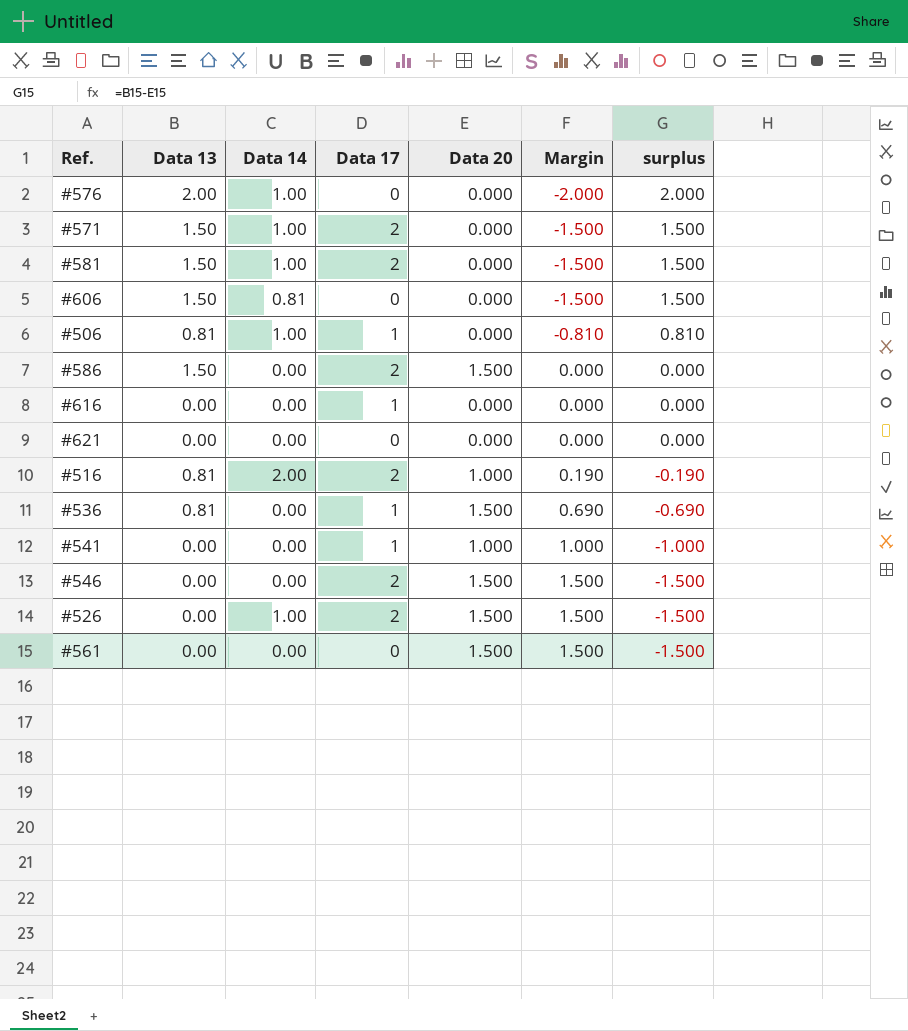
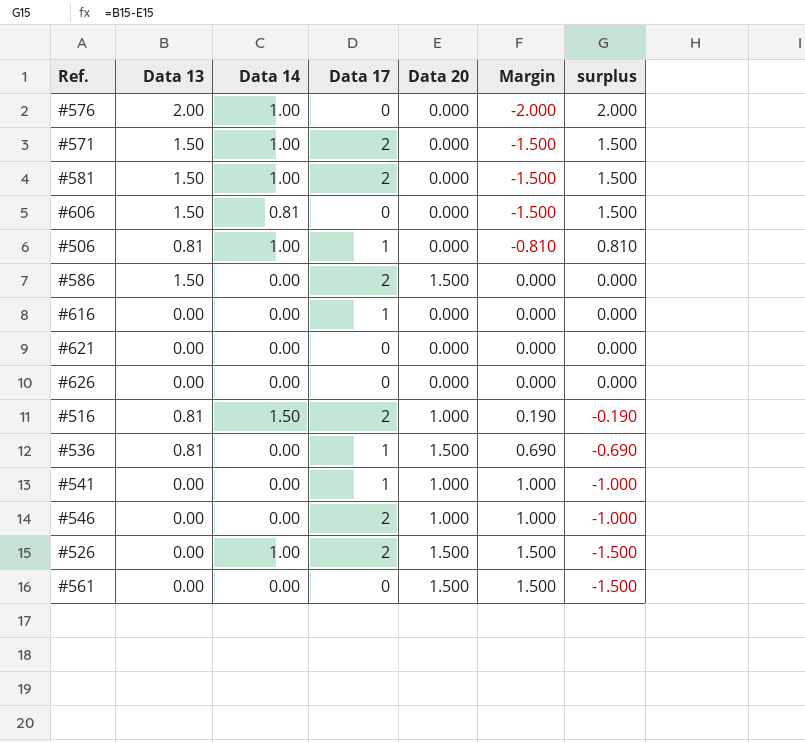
row #626: none -> 0.00 | 0.00 | 0 | 0.000 | 0.000 | 0.000
#516 | Data 14: 2.00 -> 1.50
#546 | Data 20: 1.500 -> 1.000
#546 | Margin: 1.500 -> 1.000
#546 | surplus: -1.500 -> -1.000

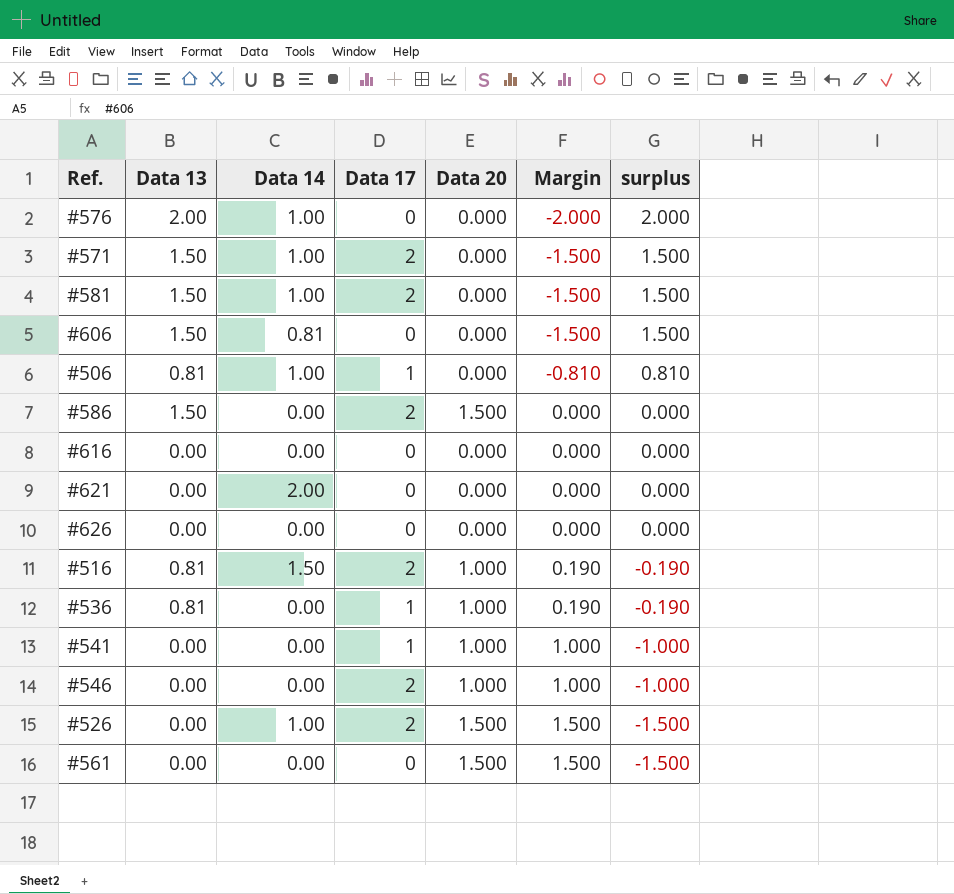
#616 | Data 17: 1 -> 0
#621 | Data 14: 0.00 -> 2.00
#536 | Data 20: 1.500 -> 1.000
#536 | Margin: 0.690 -> 0.190
#536 | surplus: -0.690 -> -0.190

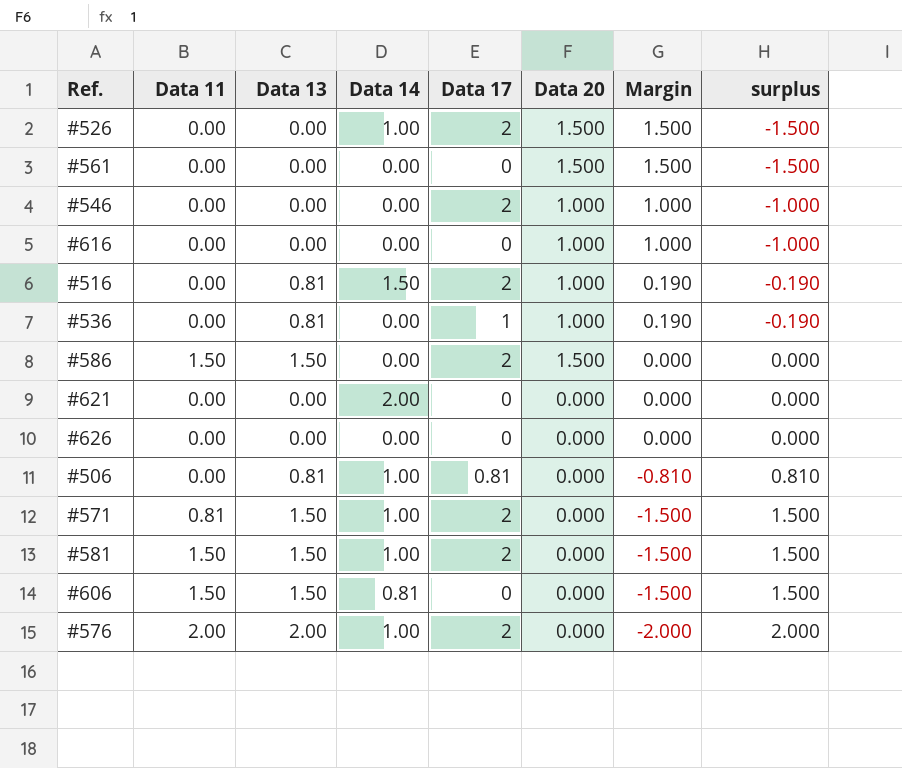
row order: Margin ascending -> Margin descending
column Data 11 | position: none -> 2
row #541: 0.00 | 0.00 | 1 | 1.000 | 1.000 | -1.000 -> none
#616 | Data 20: 0.000 -> 1.000
#616 | Margin: 0.000 -> 1.000
#616 | surplus: 0.000 -> -1.000
#506 | Data 17: 1 -> 0.81
#576 | Data 17: 0 -> 2

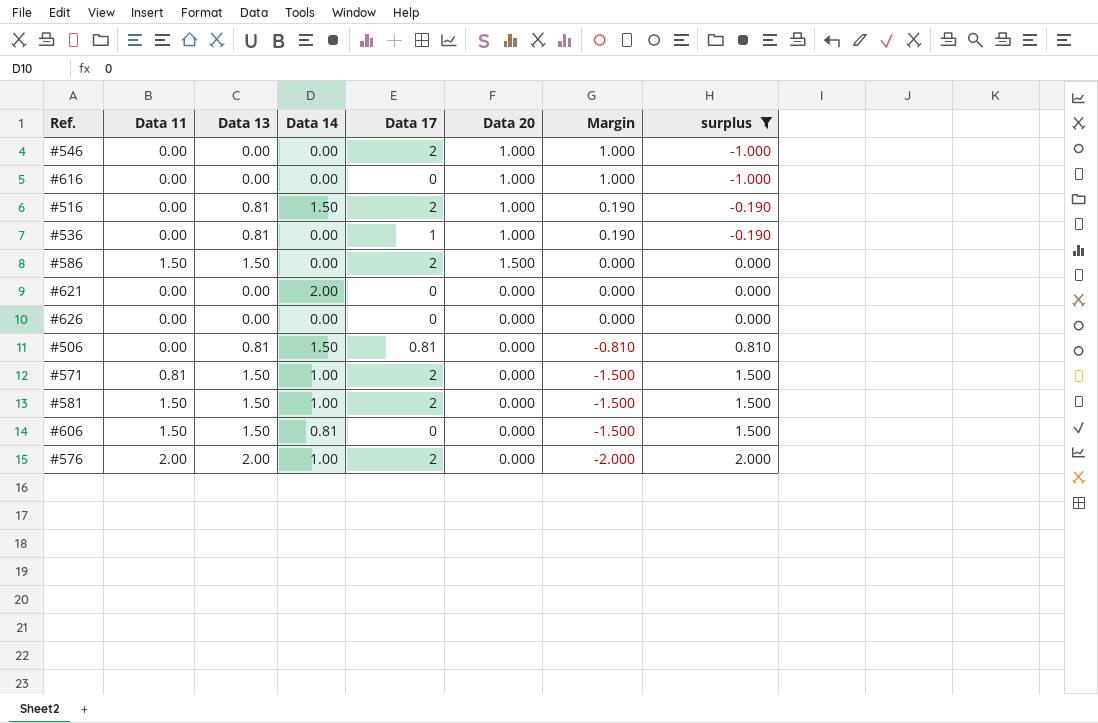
filter: none -> surplus != -1.500
#506 | Data 14: 1.00 -> 1.50

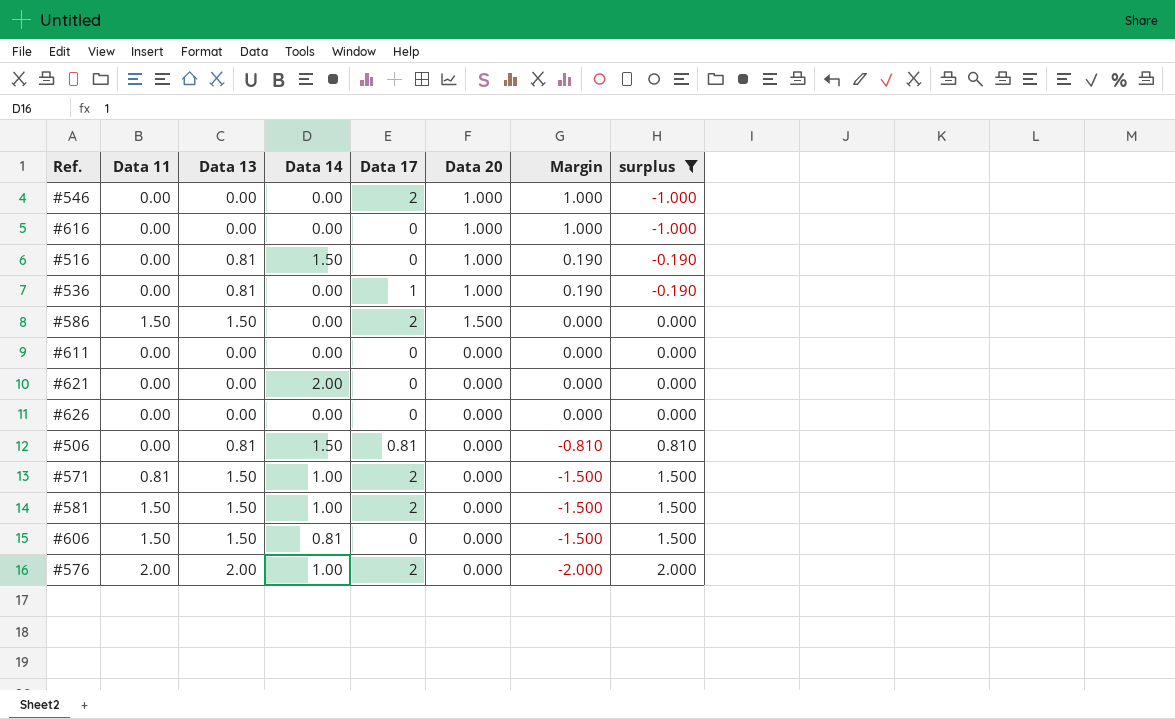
#516 | Data 17: 2 -> 0
row #611: none -> 0.00 | 0.00 | 0.00 | 0 | 0.000 | 0.000 | 0.000

